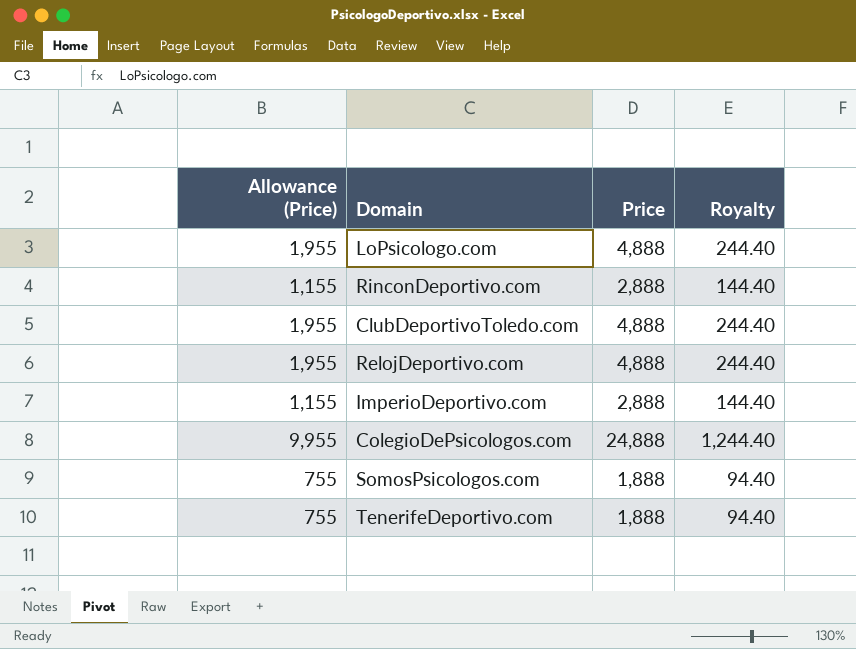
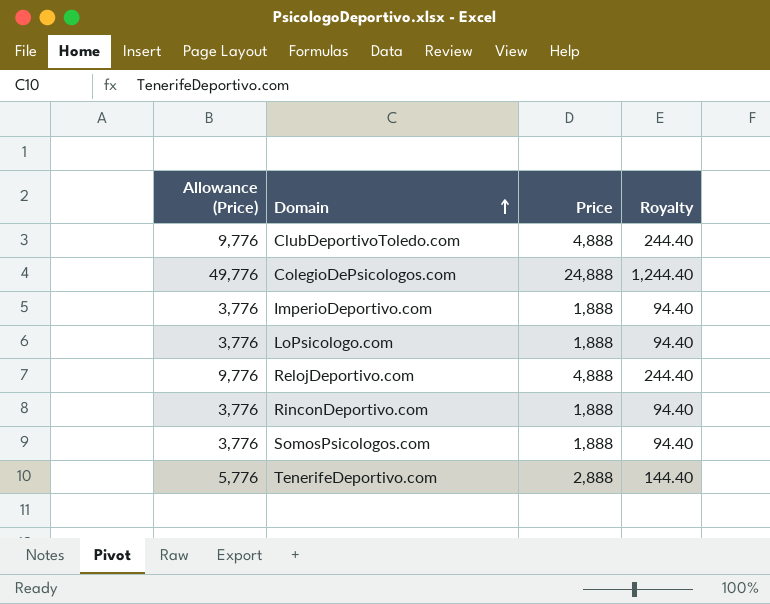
row order: none -> Domain ascending
column Allowance (Price) | formula: [Price] * 0.4 -> [Price] * 2
ImperioDeportivo.com | Price: 2,888 -> 1,888
ImperioDeportivo.com | Royalty: 144.40 -> 94.40
LoPsicologo.com | Price: 4,888 -> 1,888
LoPsicologo.com | Royalty: 244.40 -> 94.40
RinconDeportivo.com | Price: 2,888 -> 1,888
RinconDeportivo.com | Royalty: 144.40 -> 94.40
TenerifeDeportivo.com | Price: 1,888 -> 2,888
TenerifeDeportivo.com | Royalty: 94.40 -> 144.40

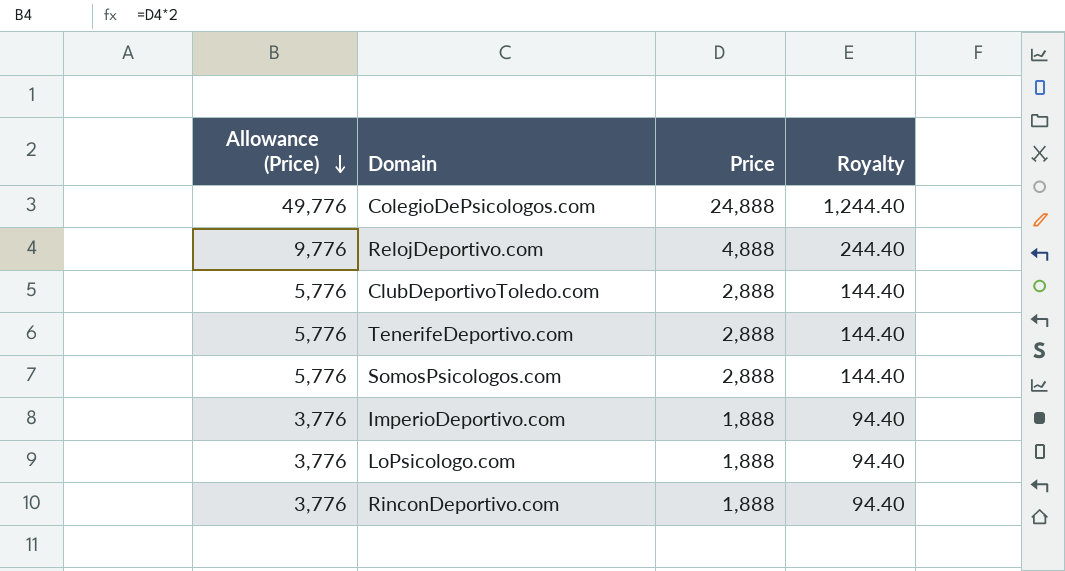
row order: Domain ascending -> Allowance (Price) descending
ClubDeportivoToledo.com | Allowance (Price): 9,776 -> 5,776
ClubDeportivoToledo.com | Price: 4,888 -> 2,888
ClubDeportivoToledo.com | Royalty: 244.40 -> 144.40
SomosPsicologos.com | Allowance (Price): 3,776 -> 5,776
SomosPsicologos.com | Price: 1,888 -> 2,888
SomosPsicologos.com | Royalty: 94.40 -> 144.40

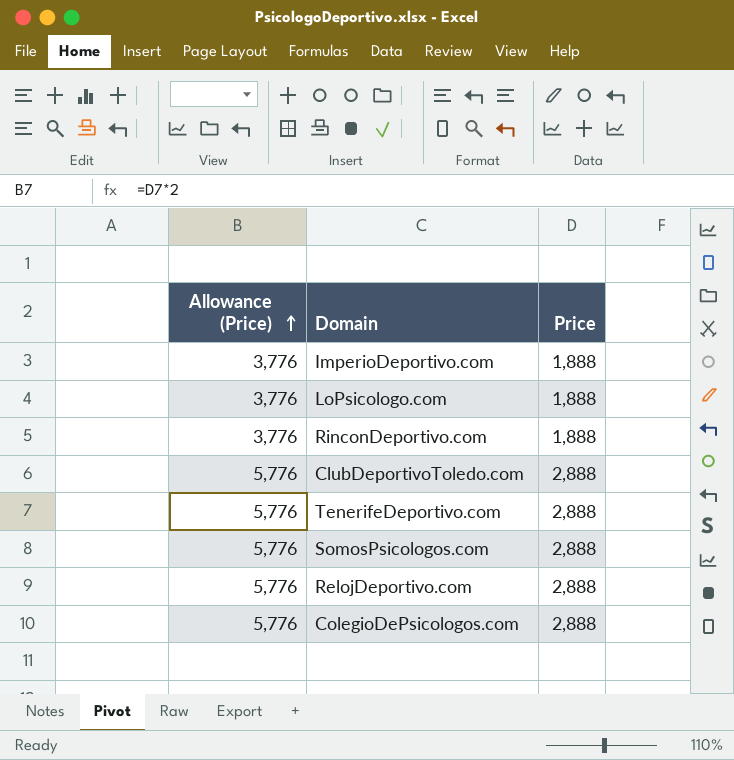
row order: Allowance (Price) descending -> Allowance (Price) ascending
column Royalty | formula: [Price] * 0.05 -> none
RelojDeportivo.com | Allowance (Price): 9,776 -> 5,776
RelojDeportivo.com | Price: 4,888 -> 2,888
ColegioDePsicologos.com | Allowance (Price): 49,776 -> 5,776
ColegioDePsicologos.com | Price: 24,888 -> 2,888

